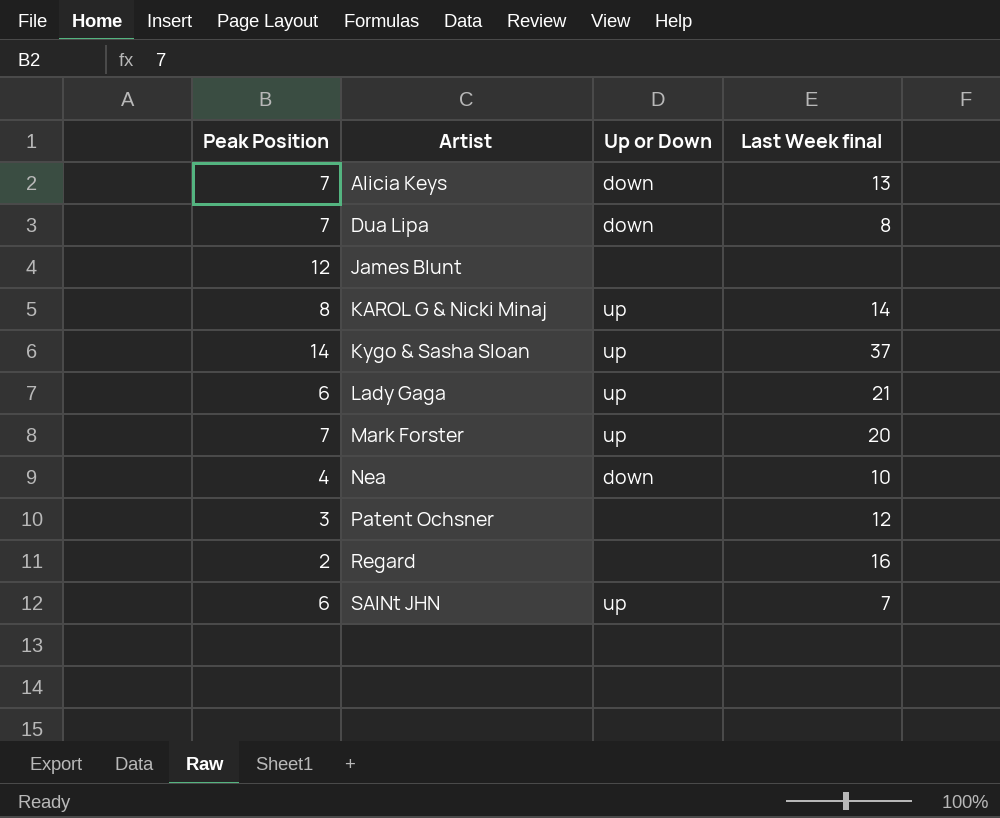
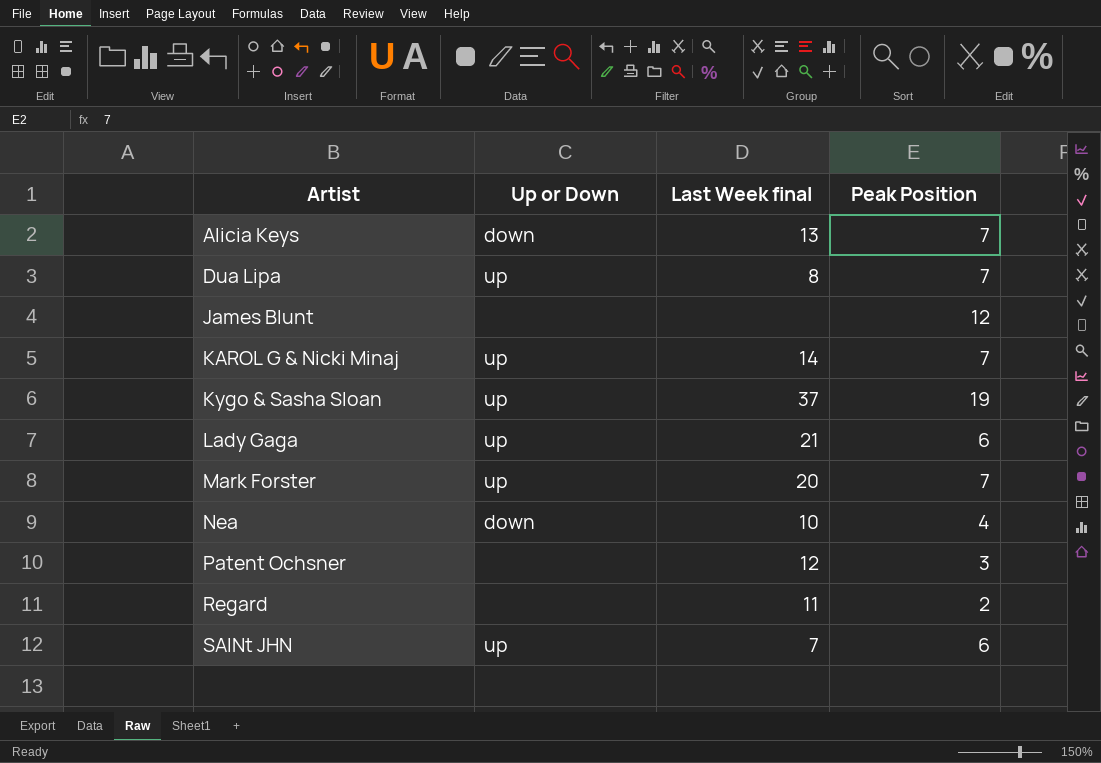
column Peak Position | position: 1 -> 4
Dua Lipa | Up or Down: down -> up
KAROL G & Nicki Minaj | Peak Position: 8 -> 7
Kygo & Sasha Sloan | Peak Position: 14 -> 19
Regard | Last Week final: 16 -> 11

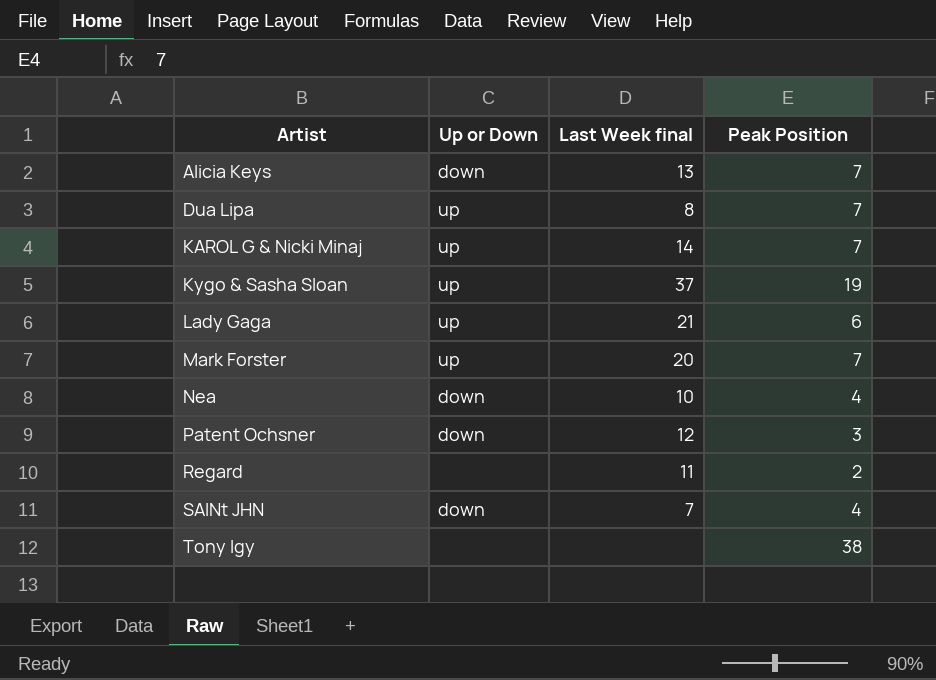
row James Blunt: none | none | 12 -> none
Patent Ochsner | Up or Down: none -> down
SAINt JHN | Up or Down: up -> down
SAINt JHN | Peak Position: 6 -> 4
row Tony Igy: none -> none | none | 38

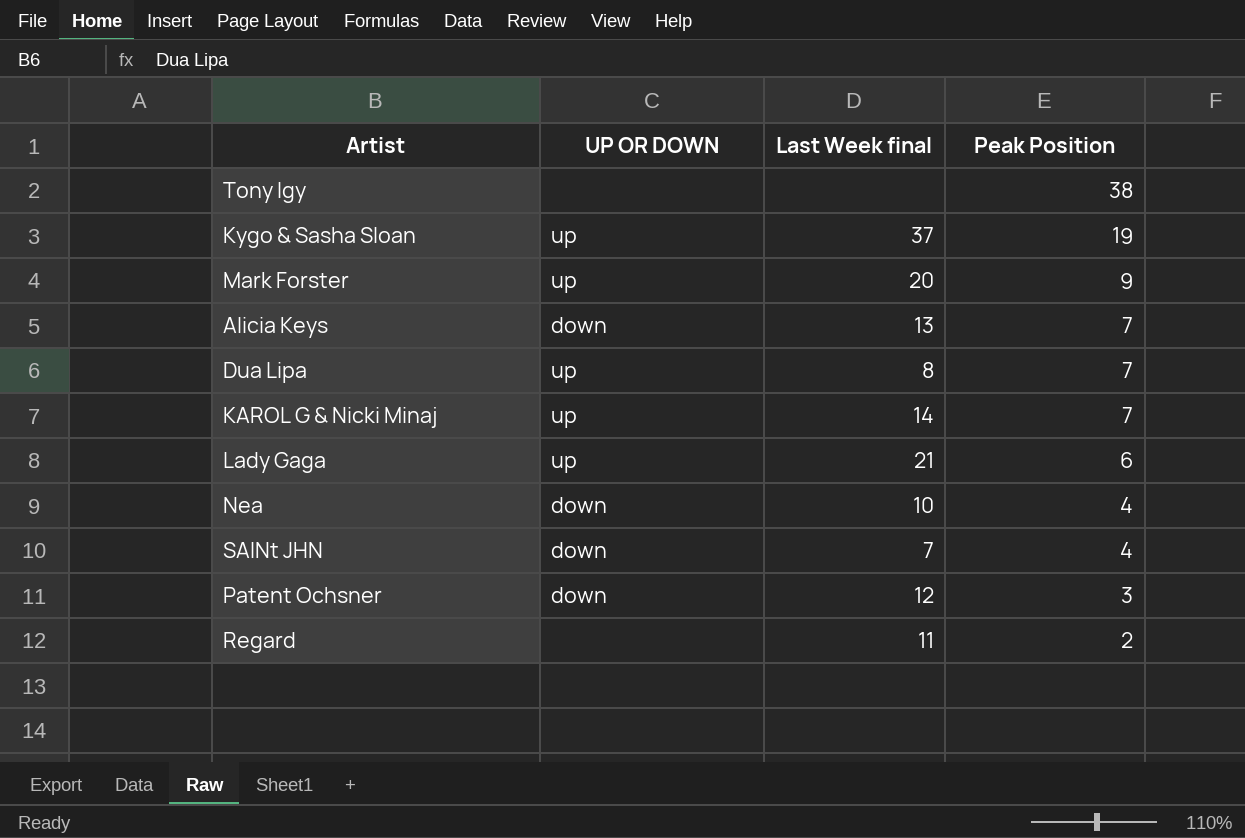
row order: Artist ascending -> Peak Position descending
column name: Up or Down -> UP OR DOWN
Mark Forster | Peak Position: 7 -> 9

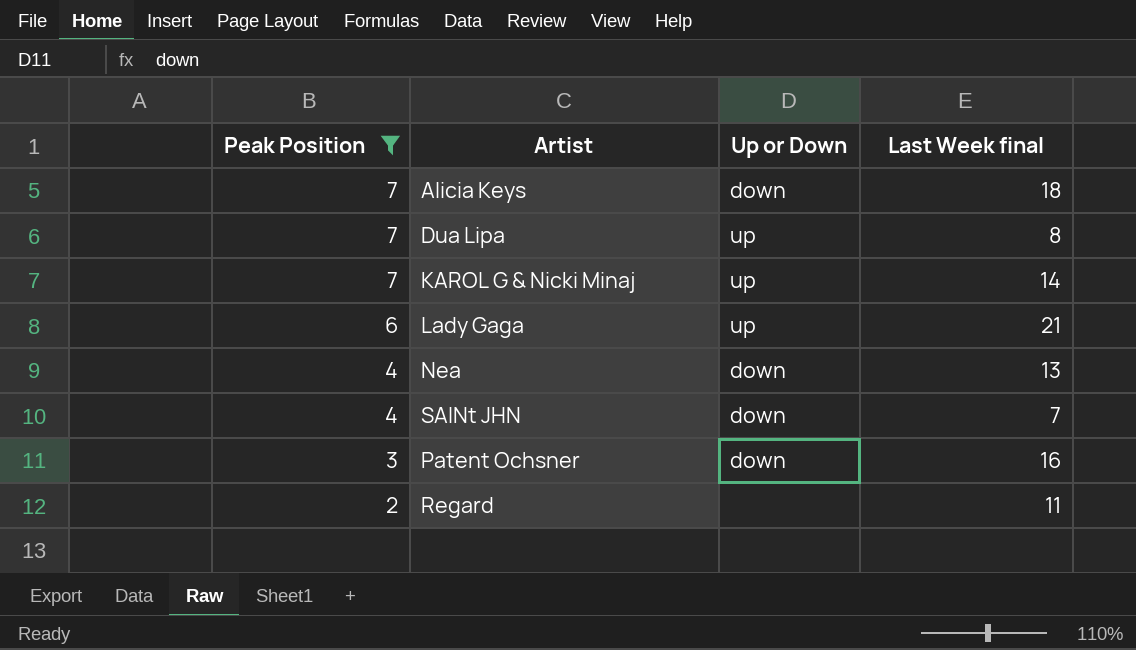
filter: none -> Peak Position <= 7
column Peak Position | position: 4 -> 1
column name: UP OR DOWN -> Up or Down
Alicia Keys | Last Week final: 13 -> 18
Nea | Last Week final: 10 -> 13
Patent Ochsner | Last Week final: 12 -> 16

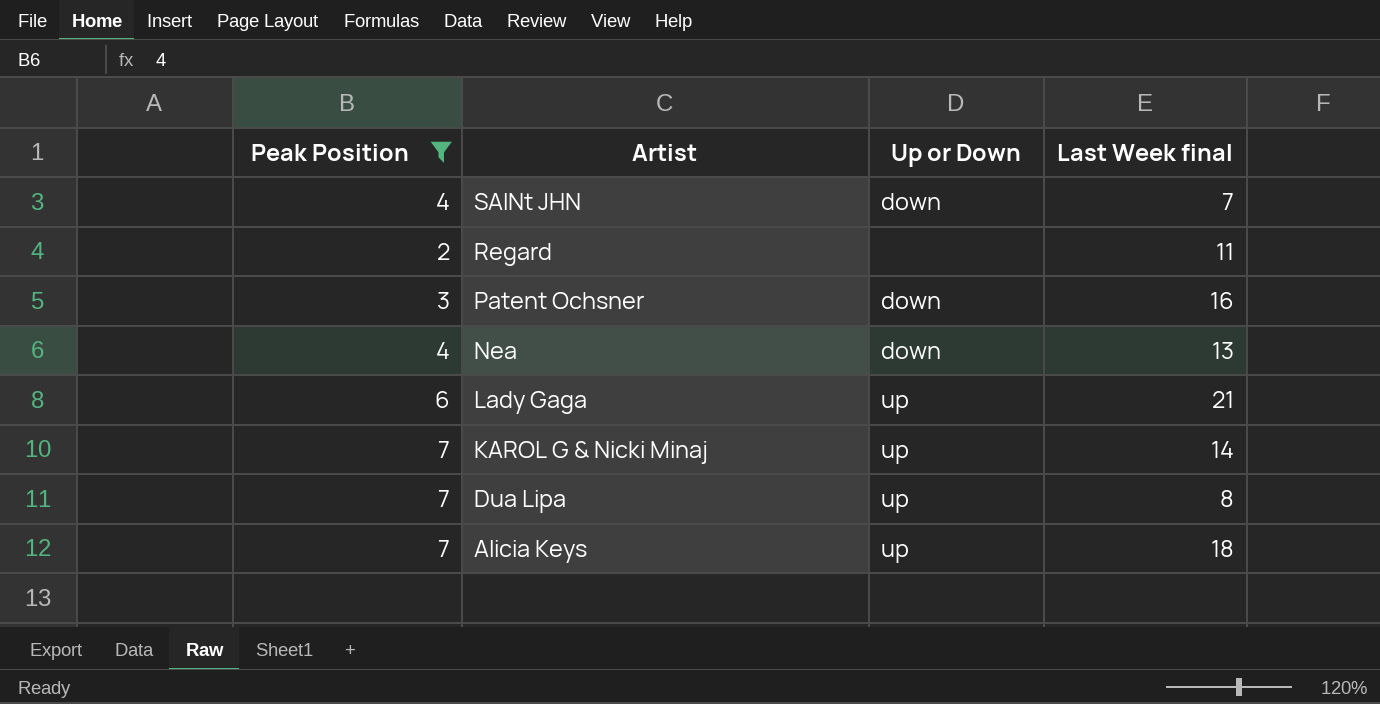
row order: Peak Position descending -> Artist descending
Alicia Keys | Up or Down: down -> up

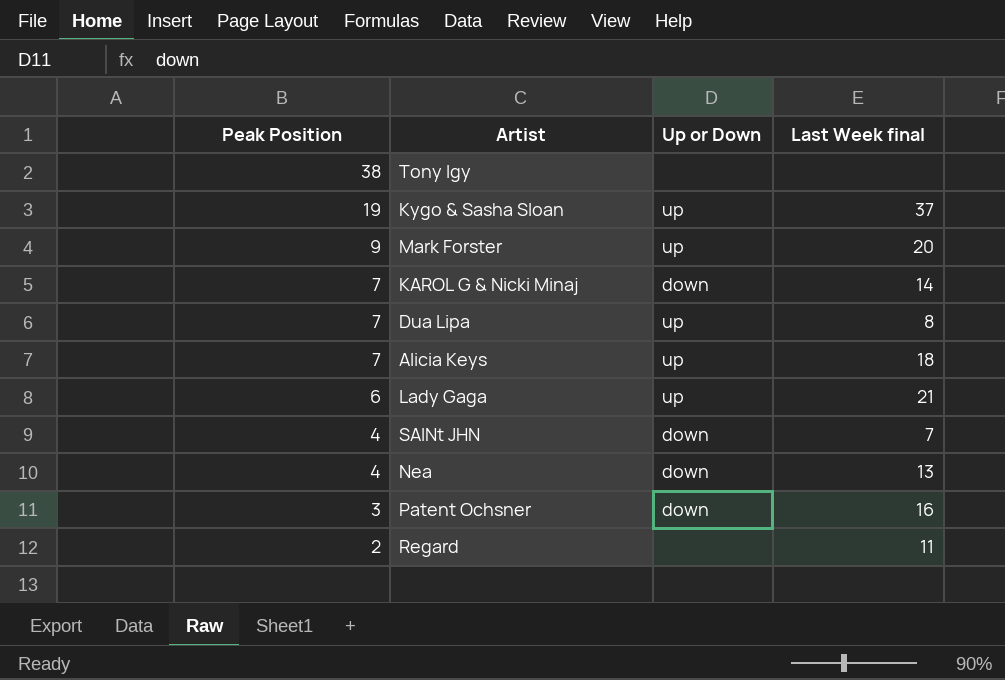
filter: Peak Position <= 7 -> none
row order: Artist descending -> Peak Position descending
KAROL G & Nicki Minaj | Up or Down: up -> down

